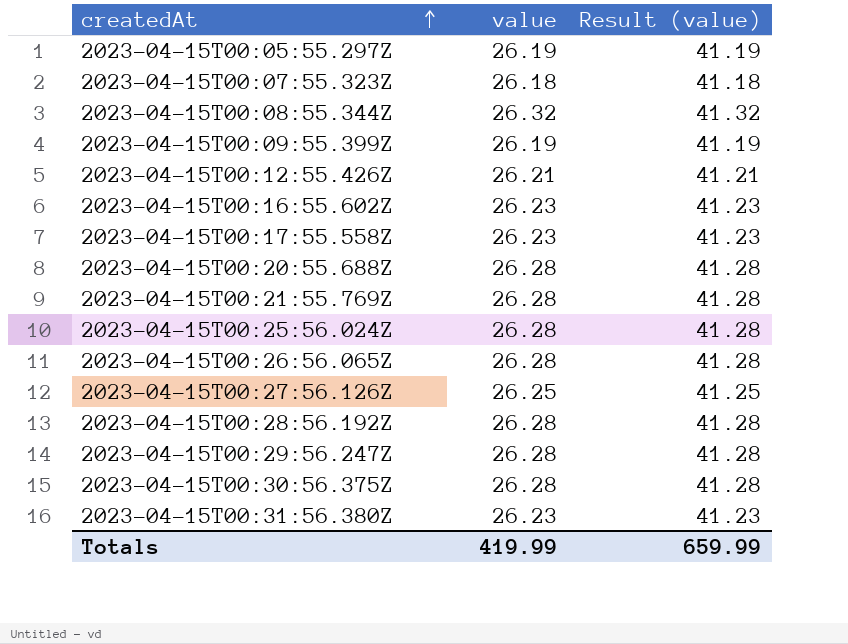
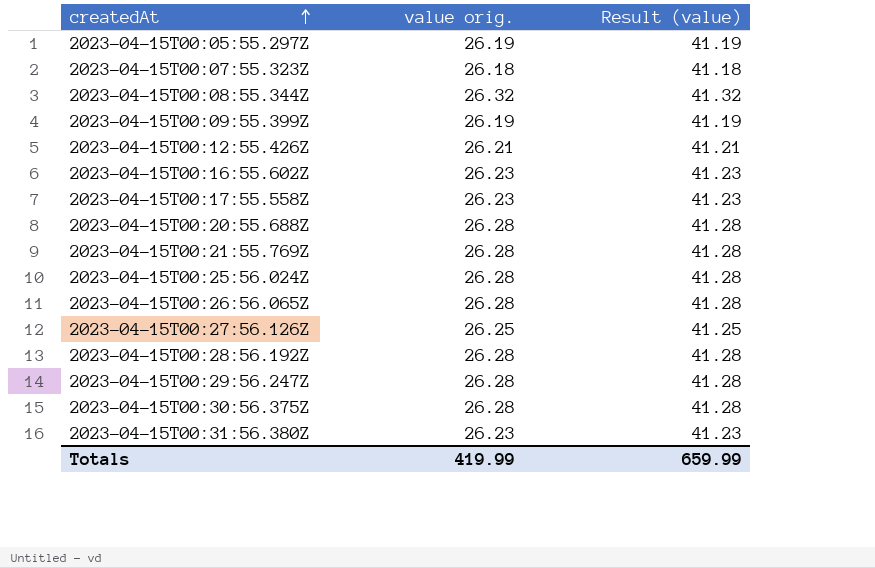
column name: value -> value orig.

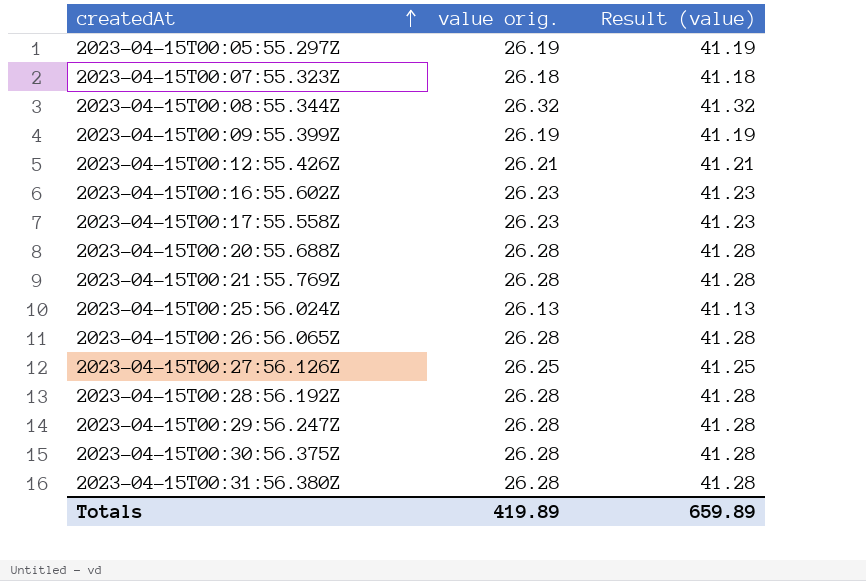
2023-04-15T00:25:56.024Z | value orig.: 26.28 -> 26.13
2023-04-15T00:25:56.024Z | Result (value): 41.28 -> 41.13
2023-04-15T00:31:56.380Z | value orig.: 26.23 -> 26.28
2023-04-15T00:31:56.380Z | Result (value): 41.23 -> 41.28
Totals | value orig.: 419.99 -> 419.89
Totals | Result (value): 659.99 -> 659.89

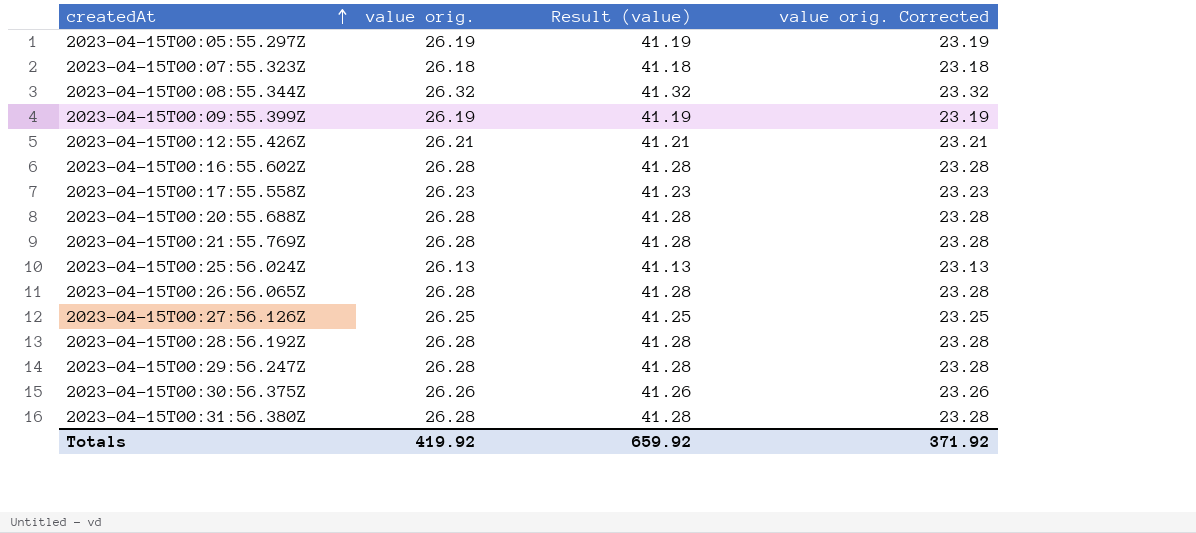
column value orig. Corrected | formula: none -> [value orig.] - 3
2023-04-15T00:16:55.602Z | value orig.: 26.23 -> 26.28
2023-04-15T00:16:55.602Z | Result (value): 41.23 -> 41.28
2023-04-15T00:30:56.375Z | value orig.: 26.28 -> 26.26
2023-04-15T00:30:56.375Z | Result (value): 41.28 -> 41.26
Totals | value orig.: 419.89 -> 419.92
Totals | Result (value): 659.89 -> 659.92

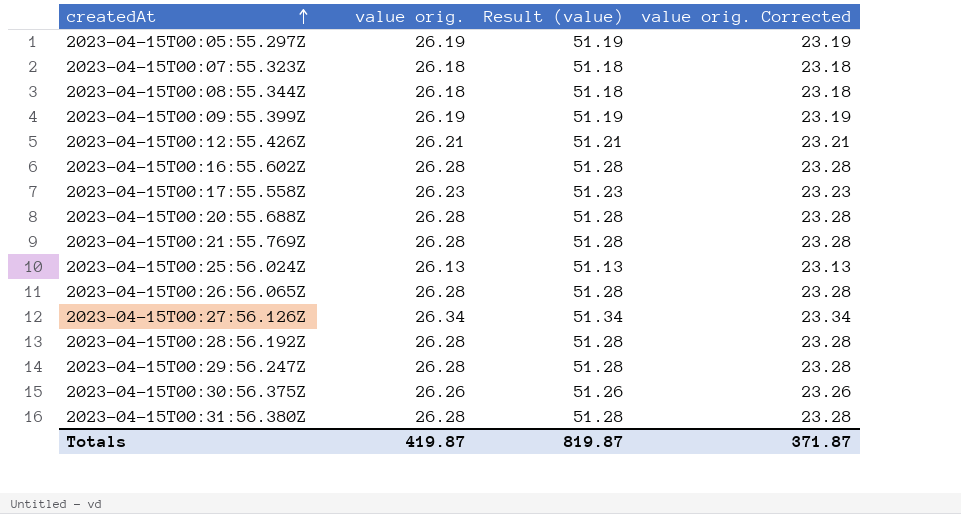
column Result (value) | formula: [value orig.] + 15 -> [value orig.] + 25
2023-04-15T00:08:55.344Z | value orig.: 26.32 -> 26.18
2023-04-15T00:08:55.344Z | value orig. Corrected: 23.32 -> 23.18
2023-04-15T00:27:56.126Z | value orig.: 26.25 -> 26.34
2023-04-15T00:27:56.126Z | value orig. Corrected: 23.25 -> 23.34
Totals | value orig.: 419.92 -> 419.87
Totals | Result (value): 659.92 -> 819.87
Totals | value orig. Corrected: 371.92 -> 371.87

